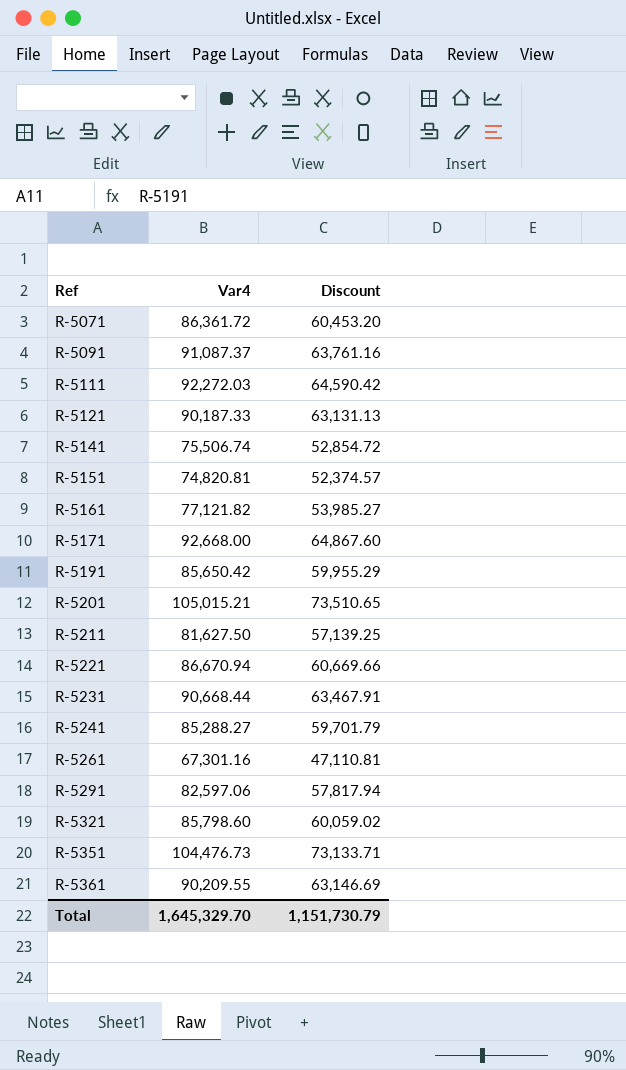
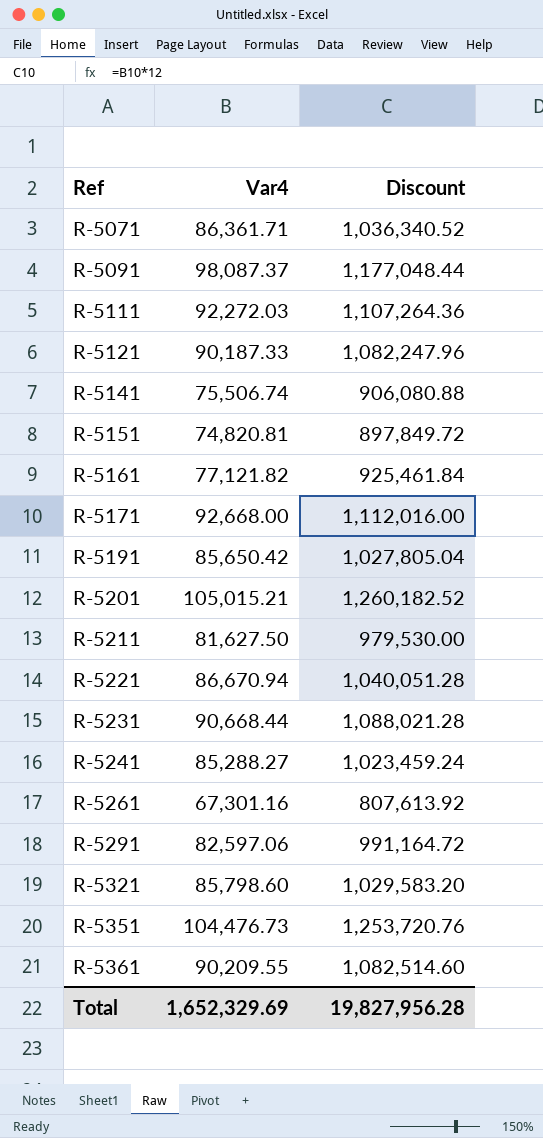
column Discount | formula: [Var4] * 0.7 -> [Var4] * 12
R-5071 | Var4: 86,361.72 -> 86,361.71
R-5091 | Var4: 91,087.37 -> 98,087.37
Total | Var4: 1,645,329.70 -> 1,652,329.69
Total | Discount: 1,151,730.79 -> 19,827,956.28

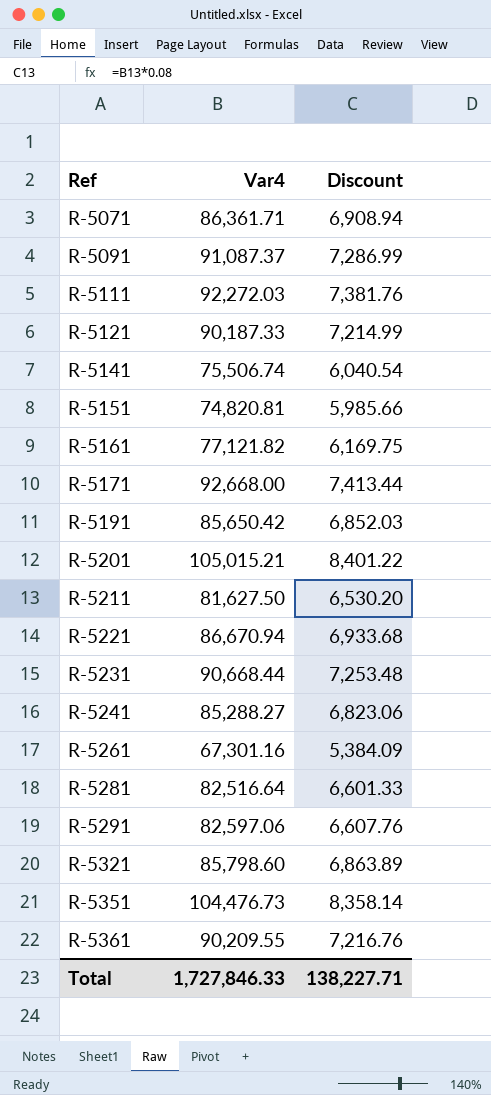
column Discount | formula: [Var4] * 12 -> [Var4] * 0.08
R-5091 | Var4: 98,087.37 -> 91,087.37
row R-5281: none -> 82,516.64 | 6,601.33
Total | Var4: 1,652,329.69 -> 1,727,846.33
Total | Discount: 19,827,956.28 -> 138,227.71

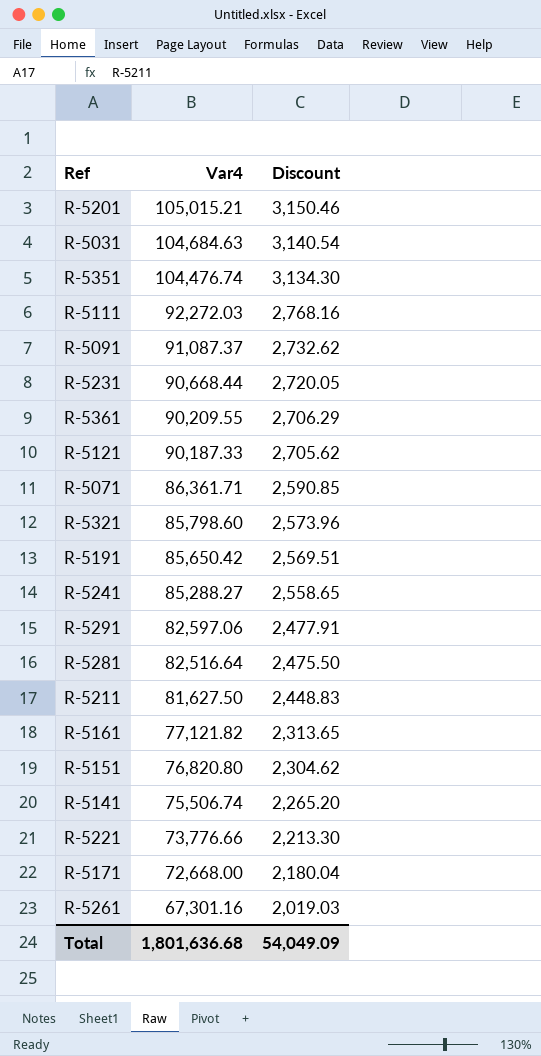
row order: Ref ascending -> Var4 descending
column Discount | formula: [Var4] * 0.08 -> [Var4] * 0.03
row R-5031: none -> 104,684.63 | 3,140.54
R-5351 | Var4: 104,476.73 -> 104,476.74
R-5151 | Var4: 74,820.81 -> 76,820.80
R-5221 | Var4: 86,670.94 -> 73,776.66
R-5171 | Var4: 92,668.00 -> 72,668.00
Total | Var4: 1,727,846.33 -> 1,801,636.68
Total | Discount: 138,227.71 -> 54,049.09

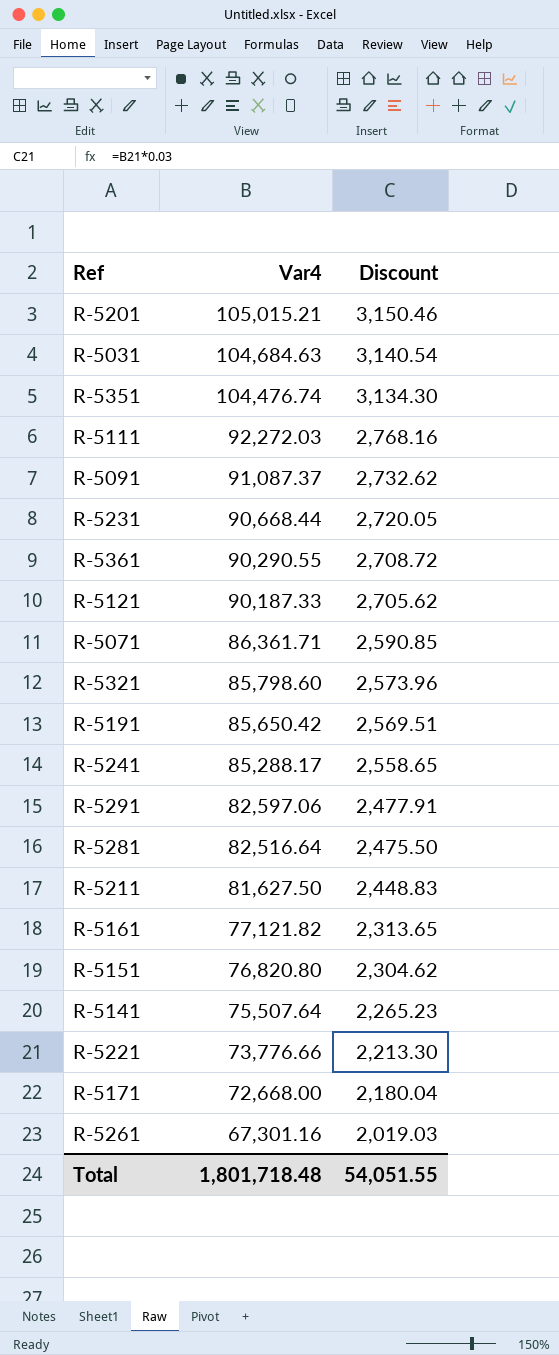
R-5361 | Var4: 90,209.55 -> 90,290.55
R-5361 | Discount: 2,706.29 -> 2,708.72
R-5241 | Var4: 85,288.27 -> 85,288.17
R-5141 | Var4: 75,506.74 -> 75,507.64
R-5141 | Discount: 2,265.20 -> 2,265.23
Total | Var4: 1,801,636.68 -> 1,801,718.48
Total | Discount: 54,049.09 -> 54,051.55

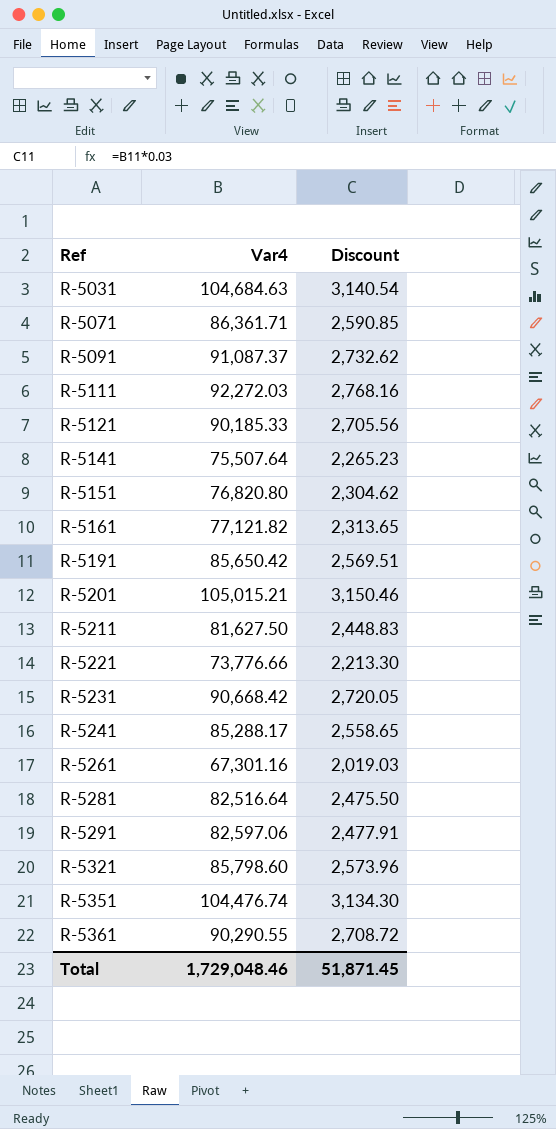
row order: Var4 descending -> Ref ascending
row R-5171: 72,668.00 | 2,180.04 -> none
R-5121 | Var4: 90,187.33 -> 90,185.33
R-5121 | Discount: 2,705.62 -> 2,705.56
R-5231 | Var4: 90,668.44 -> 90,668.42
Total | Var4: 1,801,718.48 -> 1,729,048.46
Total | Discount: 54,051.55 -> 51,871.45

